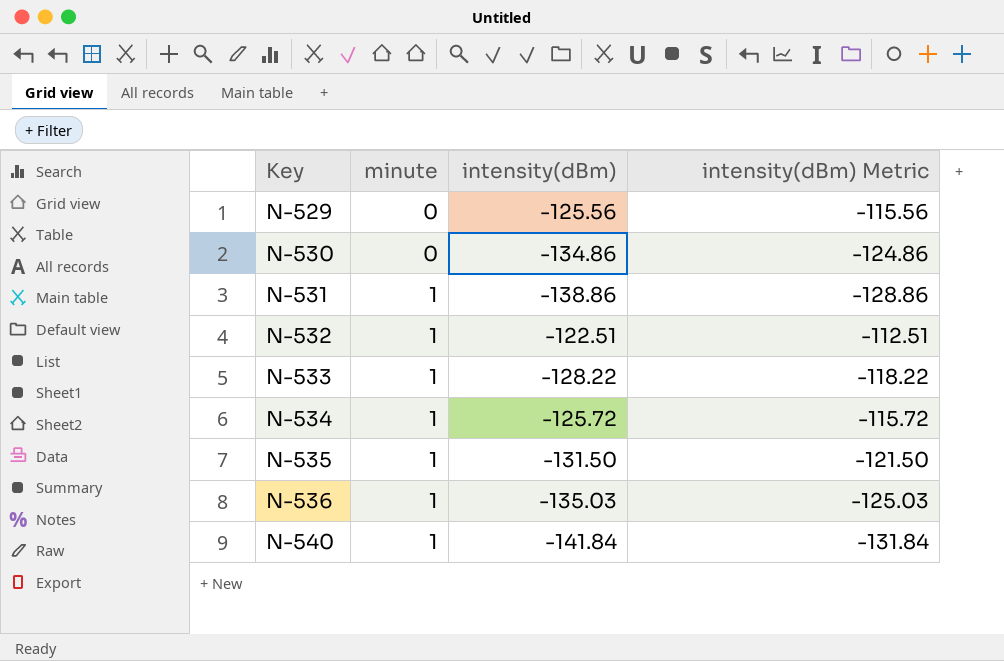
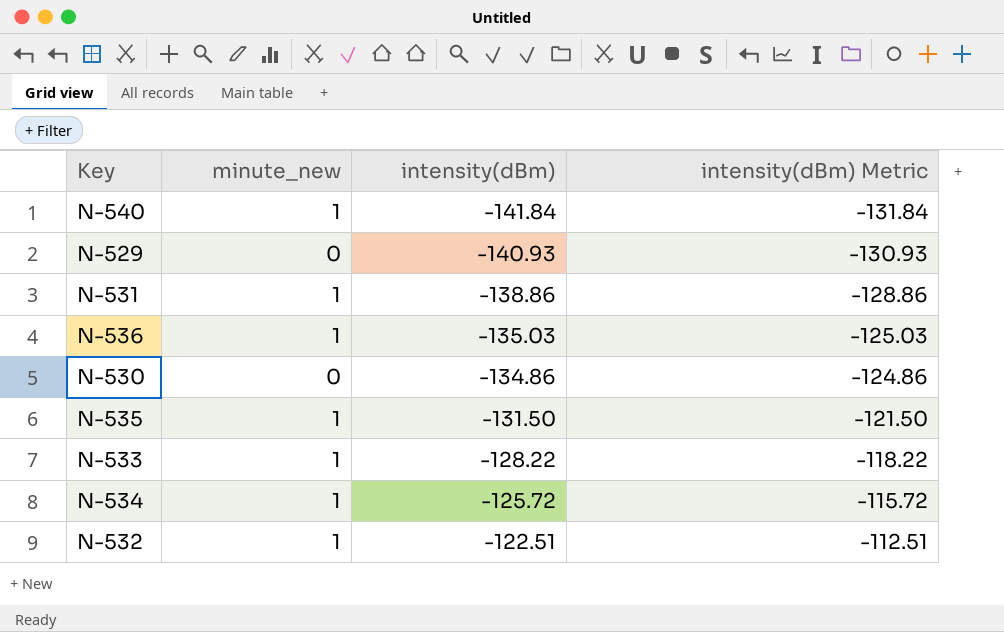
row order: Key ascending -> intensity(dBm) ascending
column name: minute -> minute_new
N-529 | intensity(dBm): -125.56 -> -140.93
N-529 | intensity(dBm) Metric: -115.56 -> -130.93

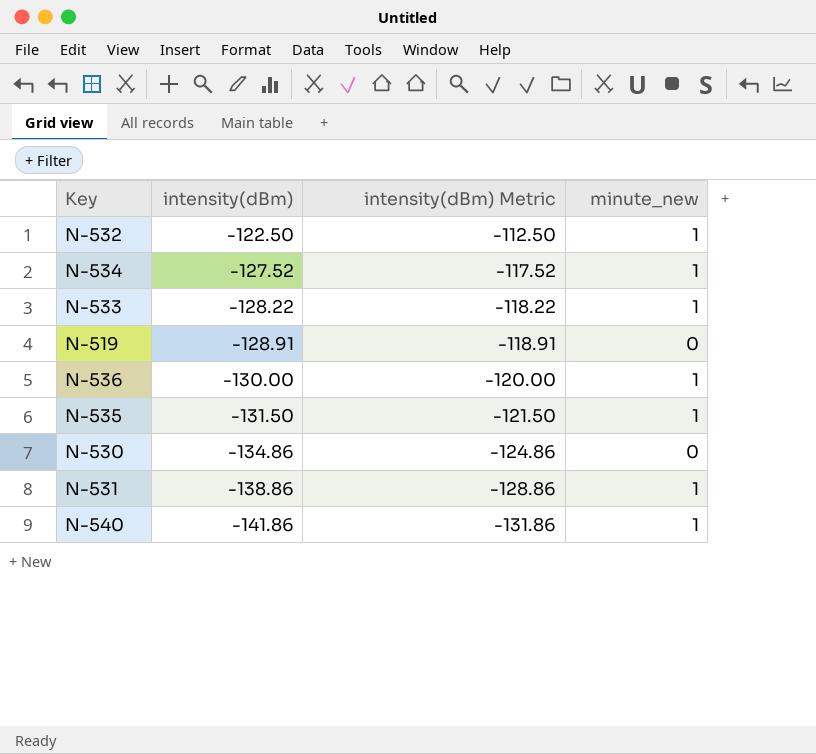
row order: intensity(dBm) ascending -> intensity(dBm) descending
column minute_new | position: 2 -> 4
row N-529: 0 | -140.93 | -130.93 -> none
N-532 | intensity(dBm): -122.51 -> -122.50
N-532 | intensity(dBm) Metric: -112.51 -> -112.50
N-534 | intensity(dBm): -125.72 -> -127.52
N-534 | intensity(dBm) Metric: -115.72 -> -117.52
row N-519: none -> -128.91 | -118.91 | 0
N-536 | intensity(dBm): -135.03 -> -130.00
N-536 | intensity(dBm) Metric: -125.03 -> -120.00
N-540 | intensity(dBm): -141.84 -> -141.86
N-540 | intensity(dBm) Metric: -131.84 -> -131.86

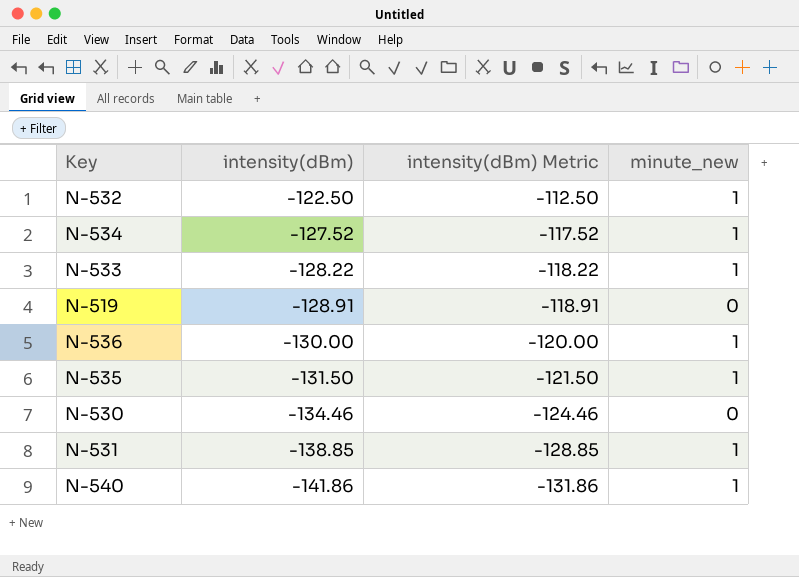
N-530 | intensity(dBm): -134.86 -> -134.46
N-530 | intensity(dBm) Metric: -124.86 -> -124.46
N-531 | intensity(dBm): -138.86 -> -138.85
N-531 | intensity(dBm) Metric: -128.86 -> -128.85

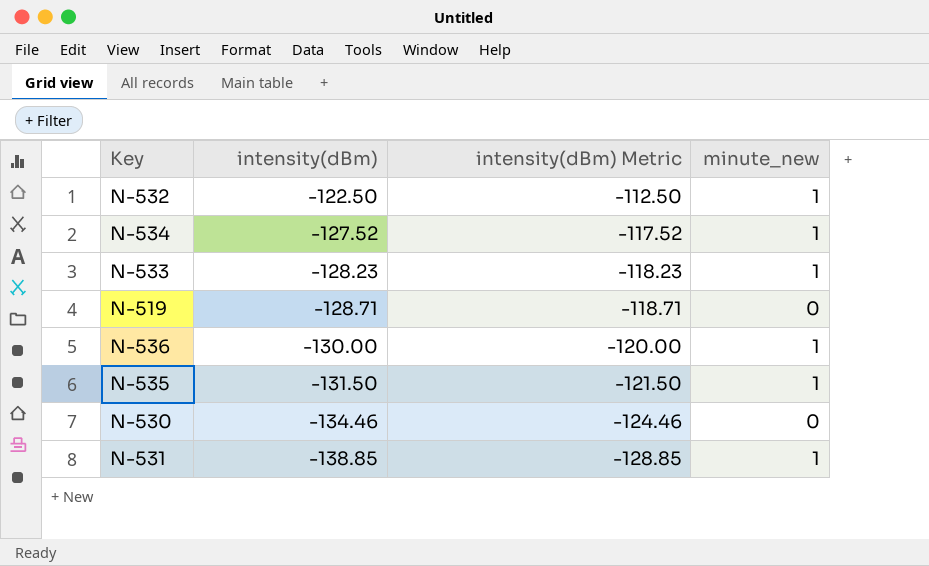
row N-540: -141.86 | -131.86 | 1 -> none
N-533 | intensity(dBm): -128.22 -> -128.23
N-533 | intensity(dBm) Metric: -118.22 -> -118.23
N-519 | intensity(dBm): -128.91 -> -128.71
N-519 | intensity(dBm) Metric: -118.91 -> -118.71

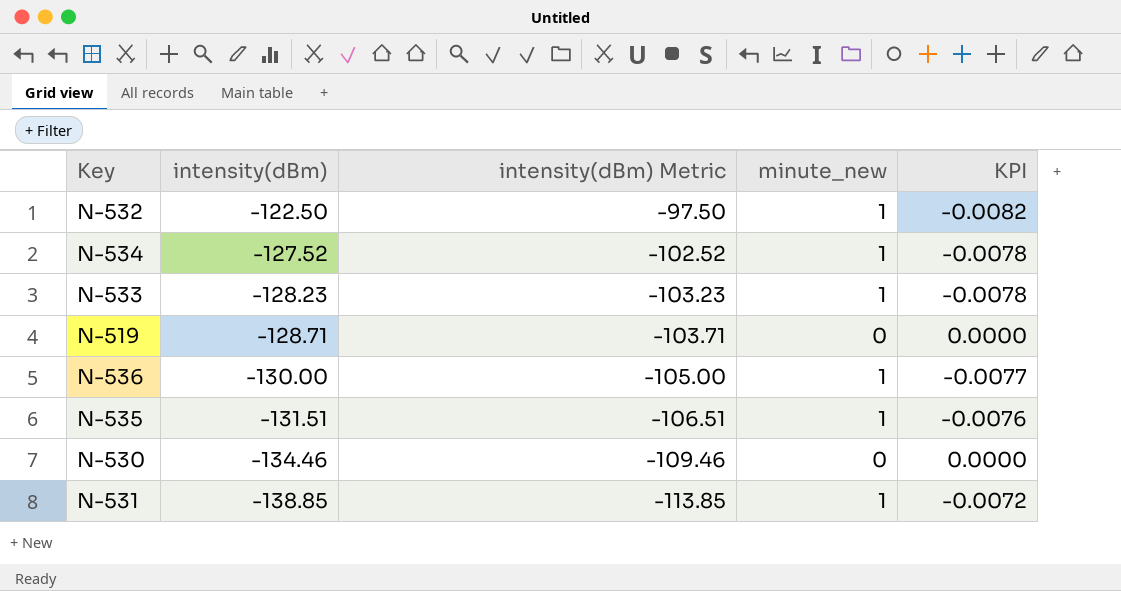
column intensity(dBm) Metric | formula: [intensity(dBm)] + 10 -> [intensity(dBm)] + 25
column KPI | formula: none -> [minute_new] / [intensity(dBm)]
N-535 | intensity(dBm): -131.50 -> -131.51

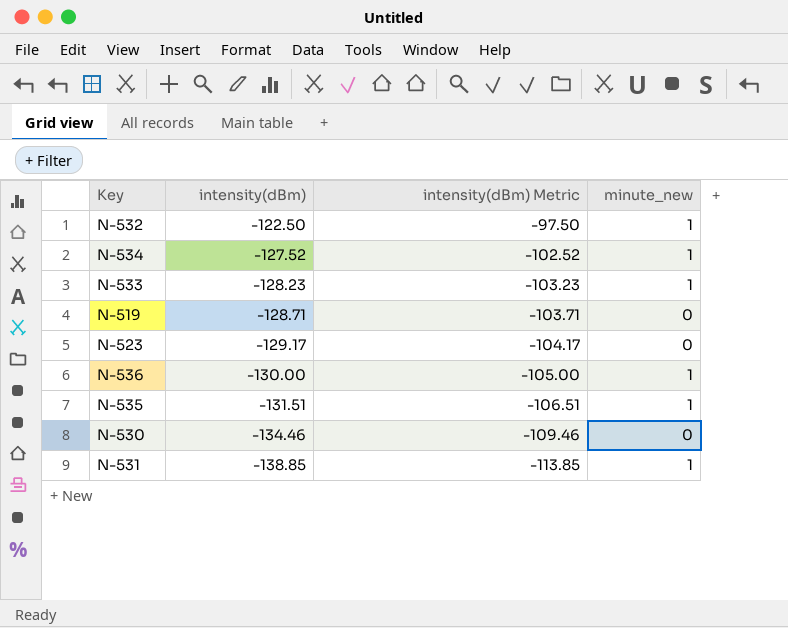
column KPI | formula: [minute_new] / [intensity(dBm)] -> none
row N-523: none -> -129.17 | -104.17 | 0

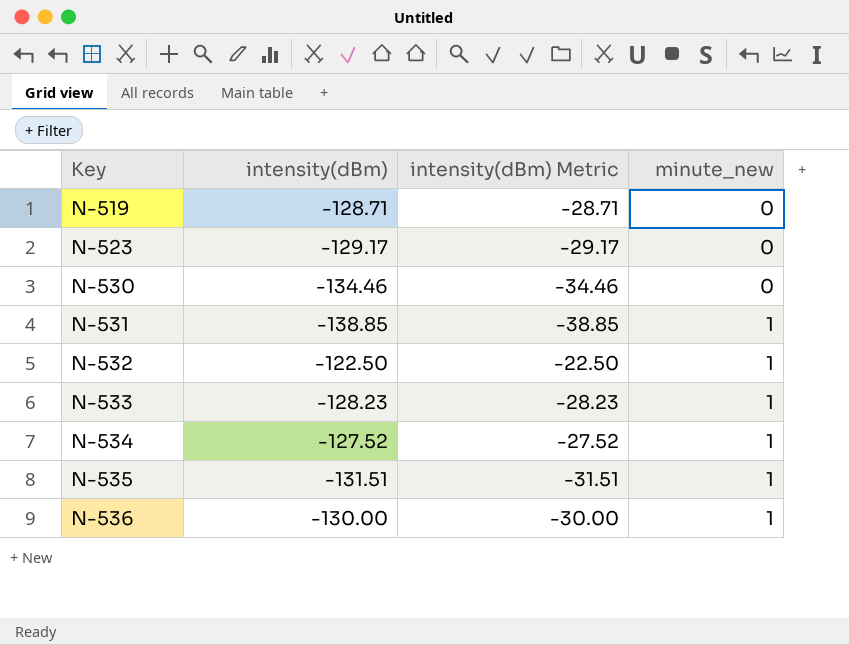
row order: intensity(dBm) descending -> Key ascending
column intensity(dBm) Metric | formula: [intensity(dBm)] + 25 -> [intensity(dBm)] + 100

